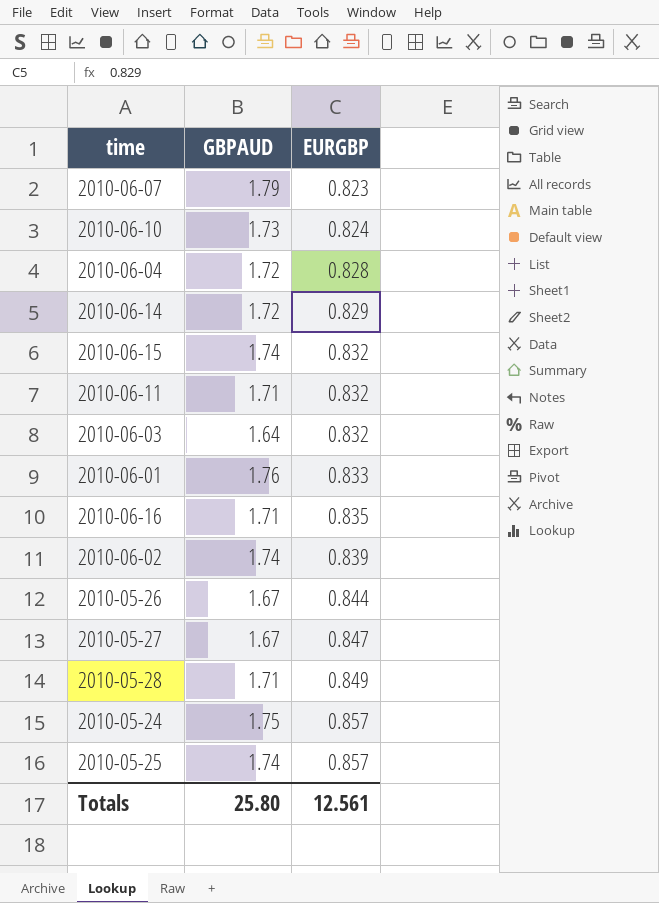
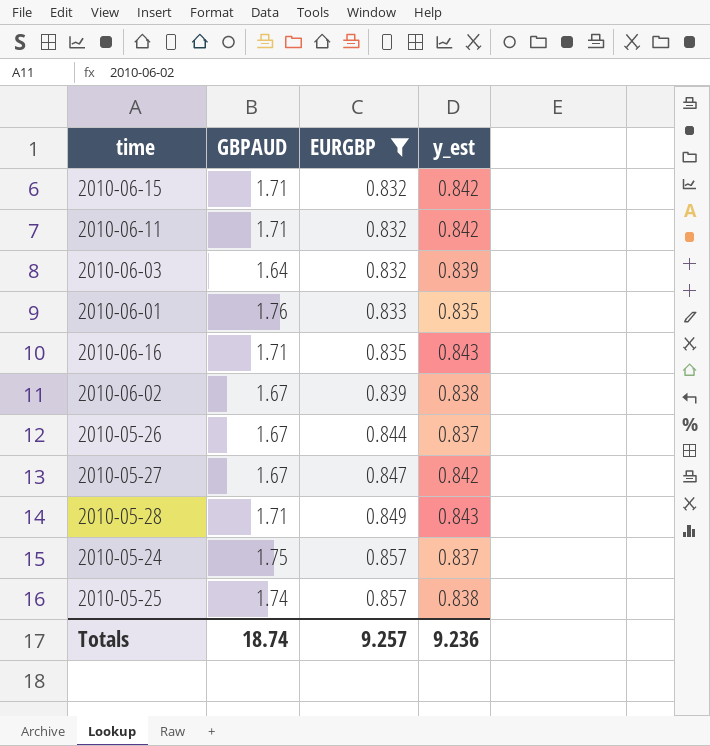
filter: none -> EURGBP >= 0.832
column y_est | position: none -> 4
2010-06-15 | GBPAUD: 1.74 -> 1.71
2010-06-02 | GBPAUD: 1.74 -> 1.67
Totals | GBPAUD: 25.80 -> 18.74
Totals | EURGBP: 12.561 -> 9.257

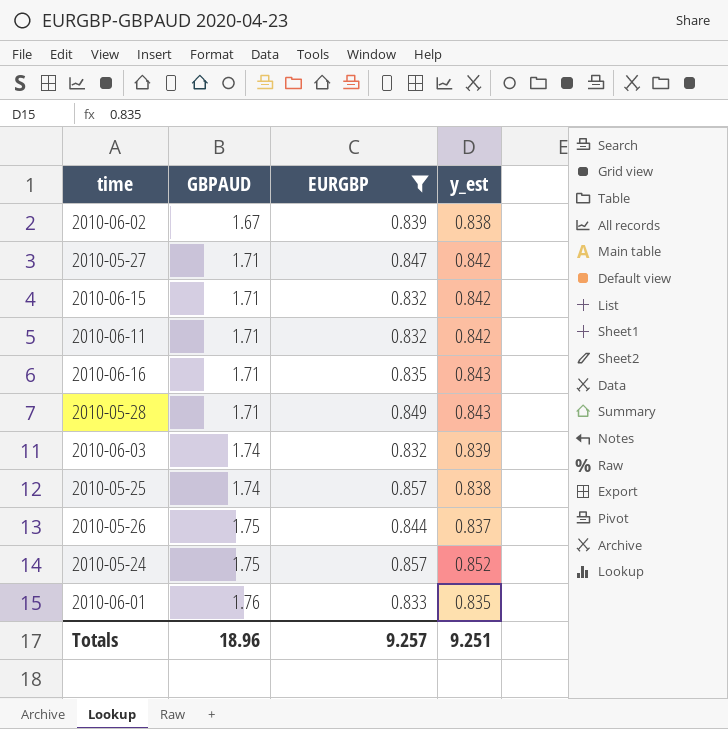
row order: EURGBP ascending -> GBPAUD ascending
2010-05-27 | GBPAUD: 1.67 -> 1.71
2010-06-03 | GBPAUD: 1.64 -> 1.74
2010-05-26 | GBPAUD: 1.67 -> 1.75
2010-05-24 | y_est: 0.837 -> 0.852
Totals | GBPAUD: 18.74 -> 18.96
Totals | y_est: 9.236 -> 9.251

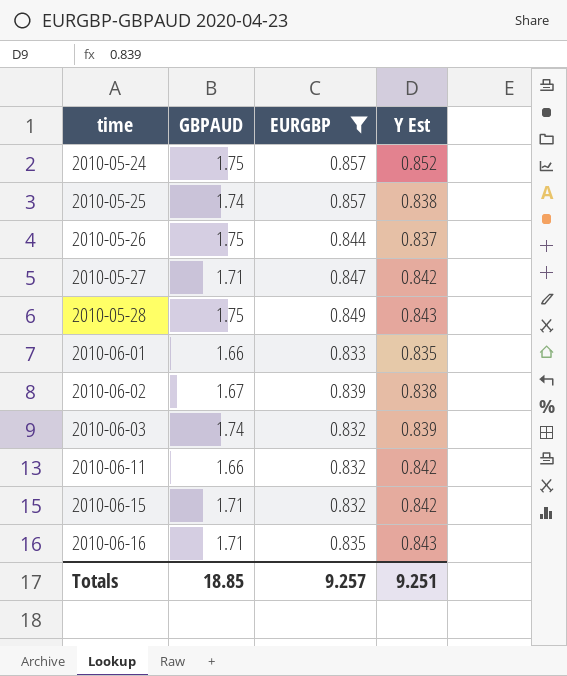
row order: GBPAUD ascending -> time ascending
column name: y_est -> Y Est
2010-05-28 | GBPAUD: 1.71 -> 1.75
2010-06-01 | GBPAUD: 1.76 -> 1.66
2010-06-11 | GBPAUD: 1.71 -> 1.66
Totals | GBPAUD: 18.96 -> 18.85

